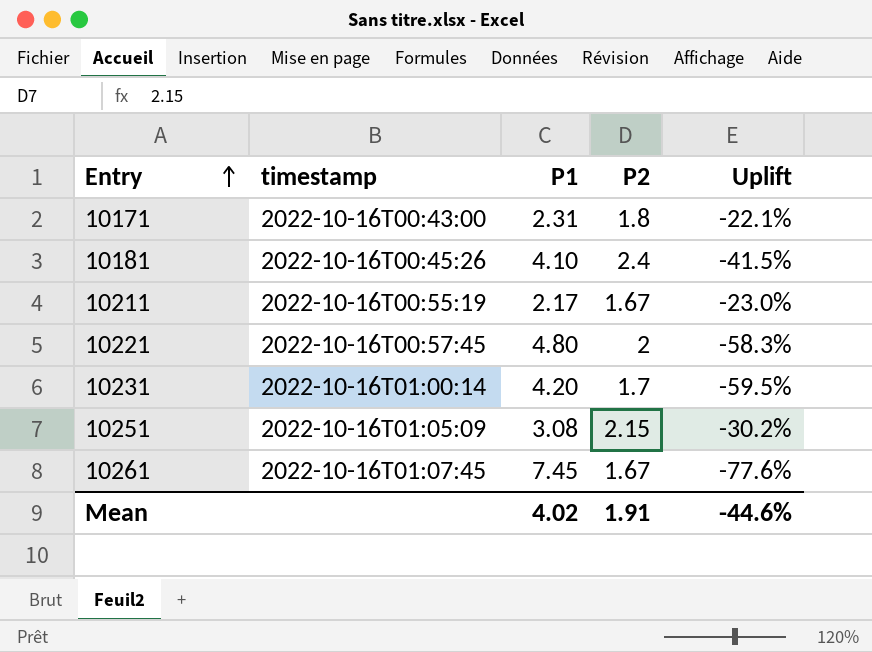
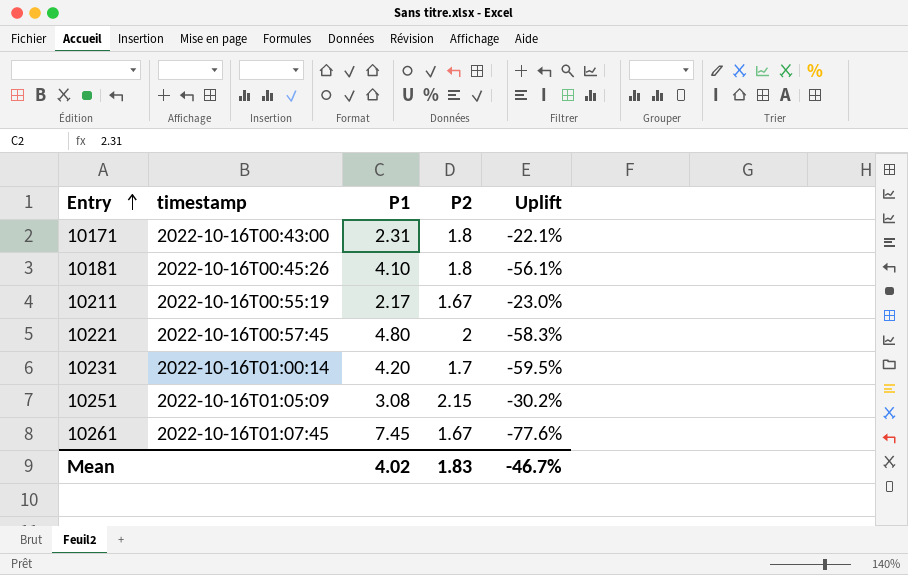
10181 | P2: 2.4 -> 1.8
10181 | Uplift: -41.5% -> -56.1%
Mean | P2: 1.91 -> 1.83
Mean | Uplift: -44.6% -> -46.7%

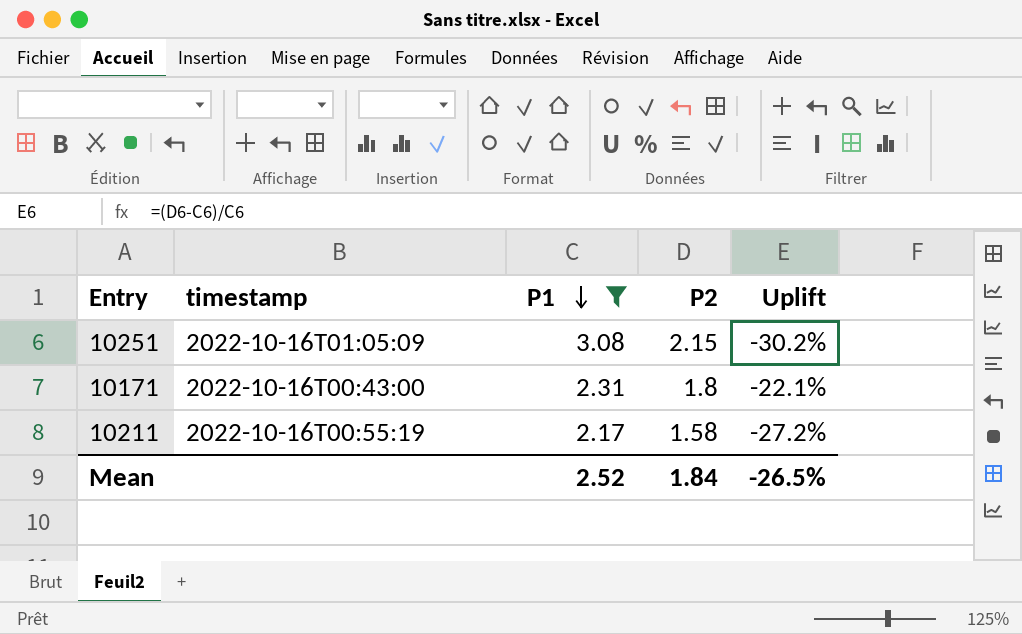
filter: none -> P1 <= 3.08
row order: Entry ascending -> P1 descending
10211 | P2: 1.67 -> 1.58
10211 | Uplift: -23.0% -> -27.2%
Mean | P1: 4.02 -> 2.52
Mean | P2: 1.83 -> 1.84
Mean | Uplift: -46.7% -> -26.5%

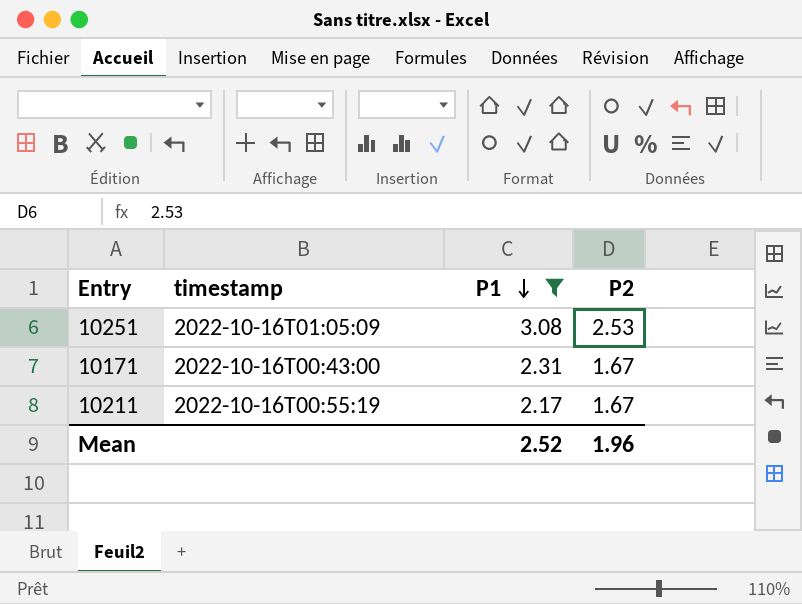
column Uplift | formula: ([P2] - [P1]) / [P1] -> none
10251 | P2: 2.15 -> 2.53
10171 | P2: 1.8 -> 1.67
10211 | P2: 1.58 -> 1.67
Mean | P2: 1.84 -> 1.96

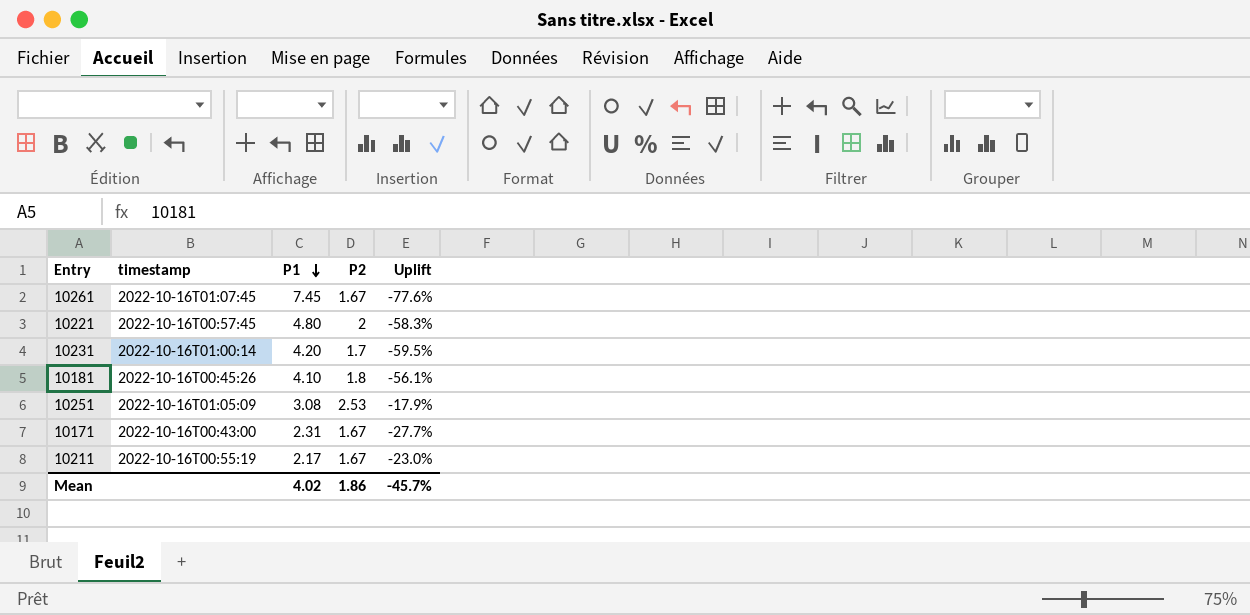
filter: P1 <= 3.08 -> none
column Uplift | formula: none -> ([P2] - [P1]) / [P1]
Mean | P1: 2.52 -> 4.02
Mean | P2: 1.96 -> 1.86

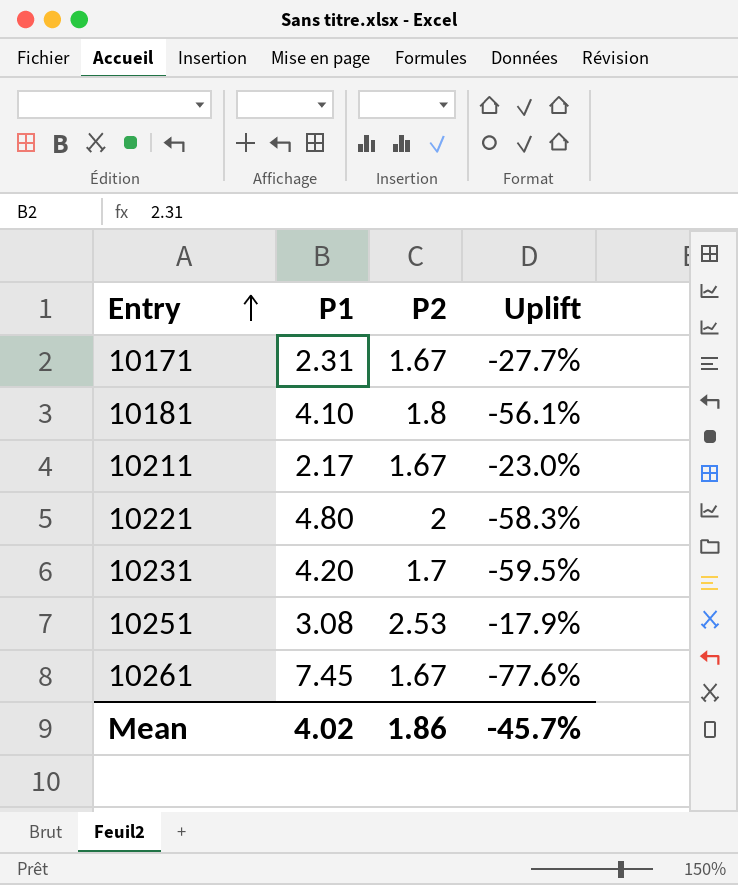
row order: P1 descending -> Entry ascending
column timestamp | position: 2 -> none

